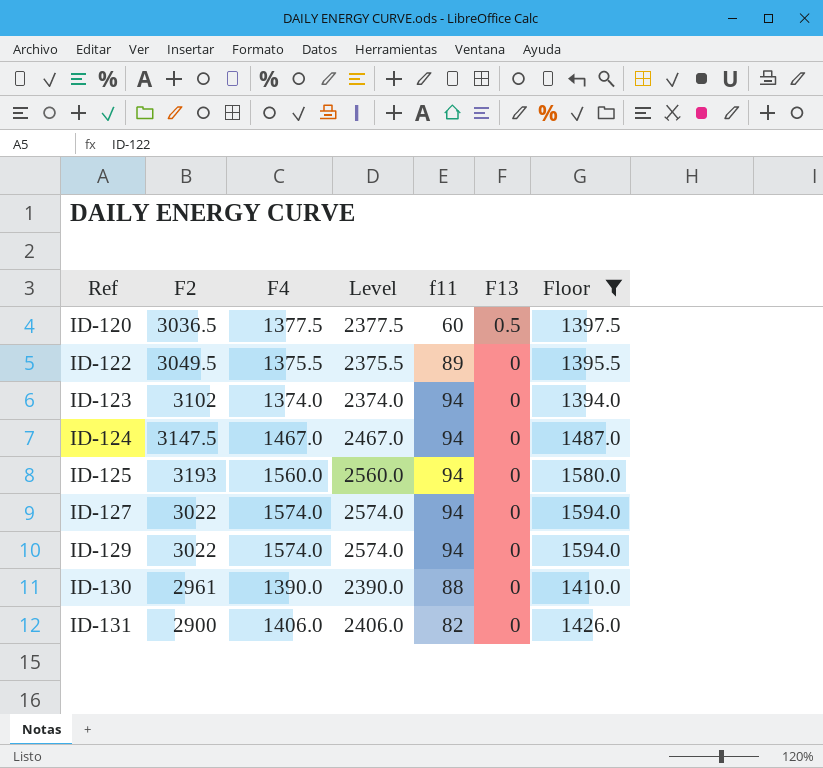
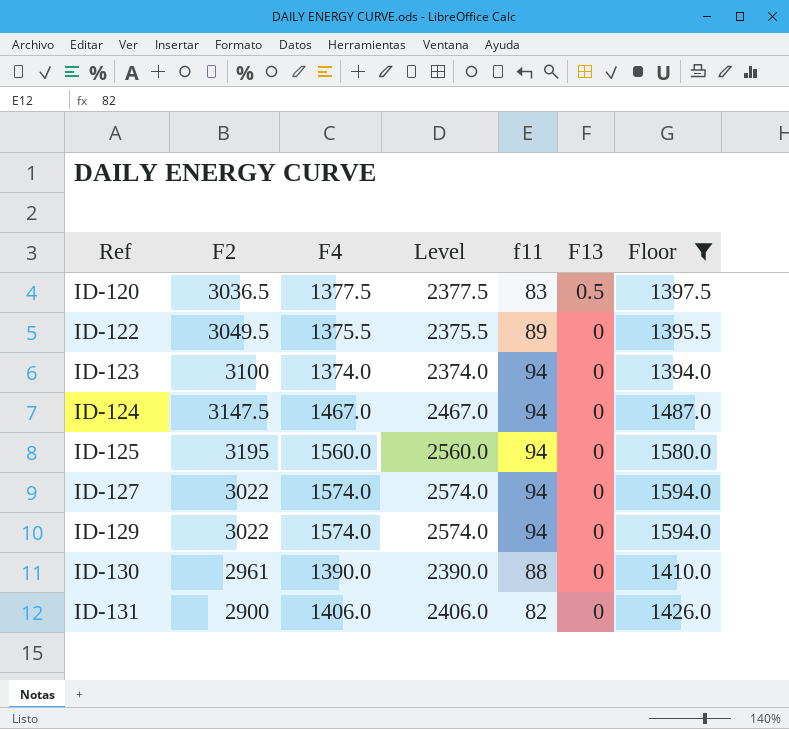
ID-120 | f11: 60 -> 83
ID-123 | F2: 3102 -> 3100
ID-125 | F2: 3193 -> 3195

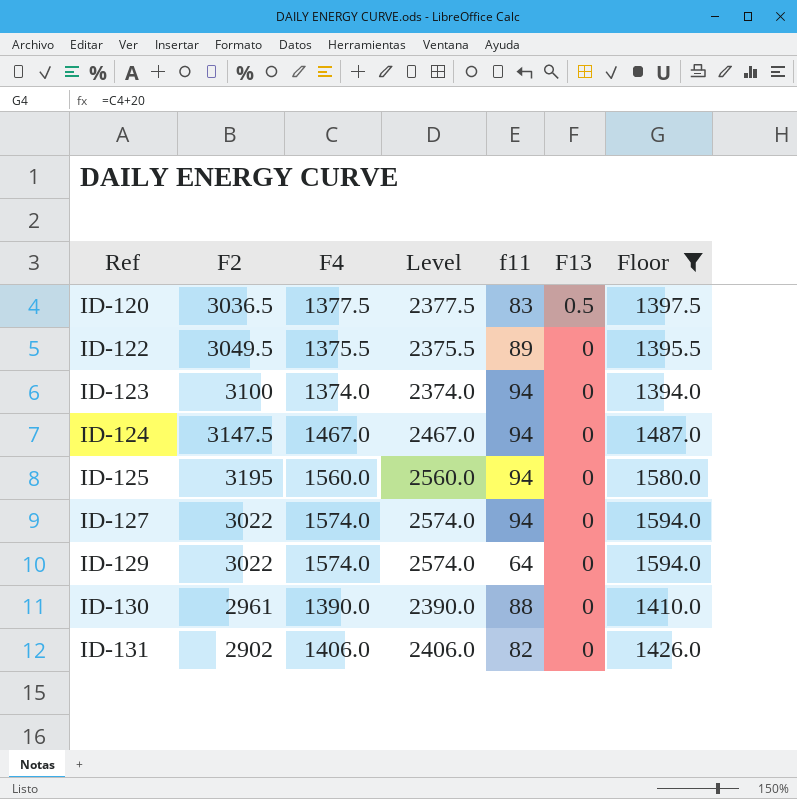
ID-129 | f11: 94 -> 64
ID-131 | F2: 2900 -> 2902

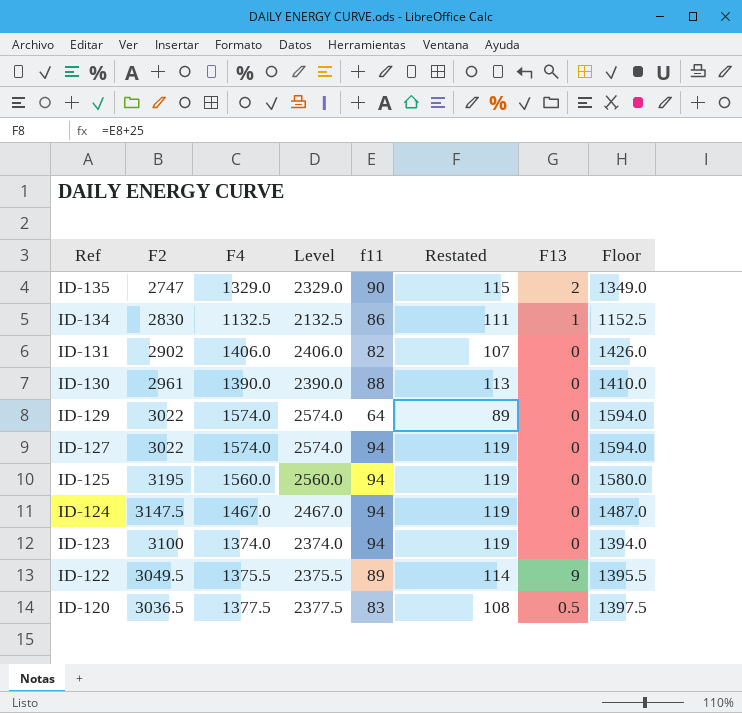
filter: Floor >= 1394.0 -> none
row order: Ref ascending -> Ref descending
column Restated | formula: none -> [f11] + 25
ID-122 | F13: 0 -> 9

